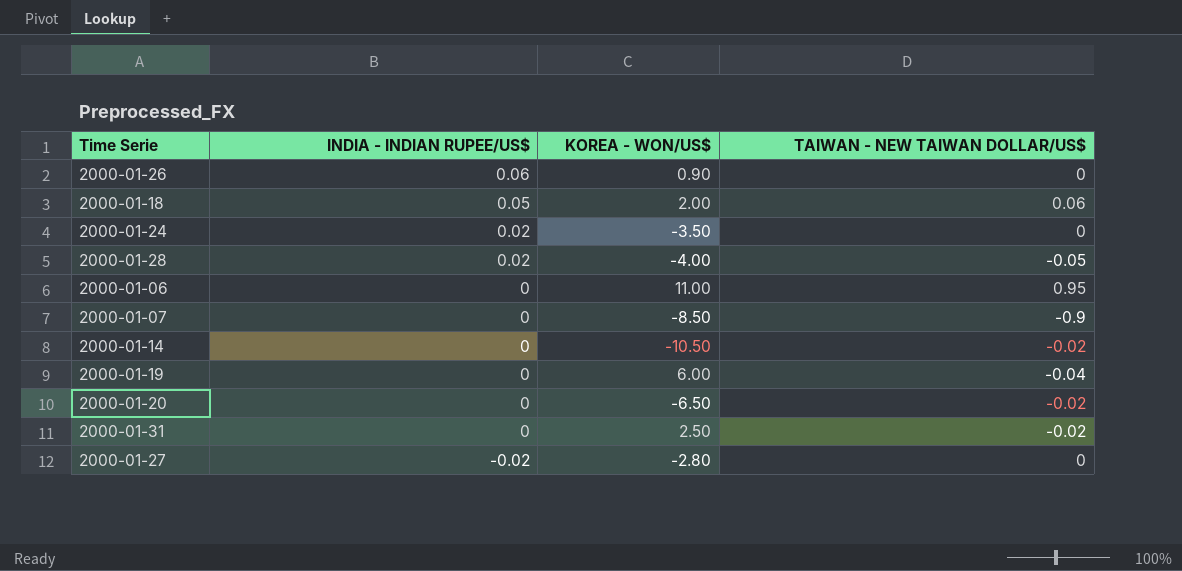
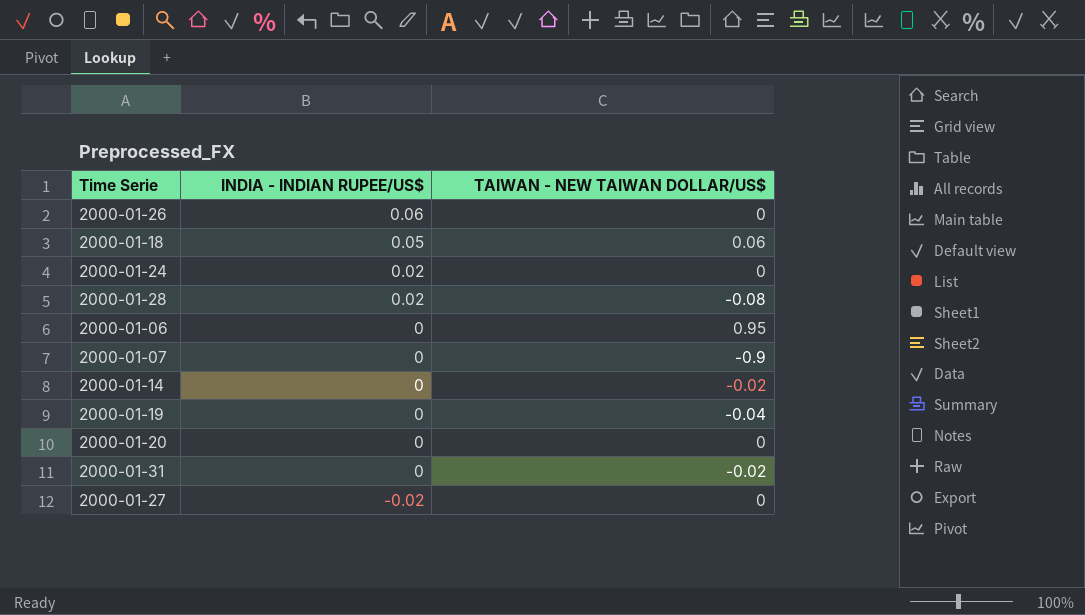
column KOREA - WON/US$ | position: 3 -> none
2000-01-28 | TAIWAN - NEW TAIWAN DOLLAR/US$: -0.05 -> -0.08
2000-01-20 | TAIWAN - NEW TAIWAN DOLLAR/US$: -0.02 -> 0

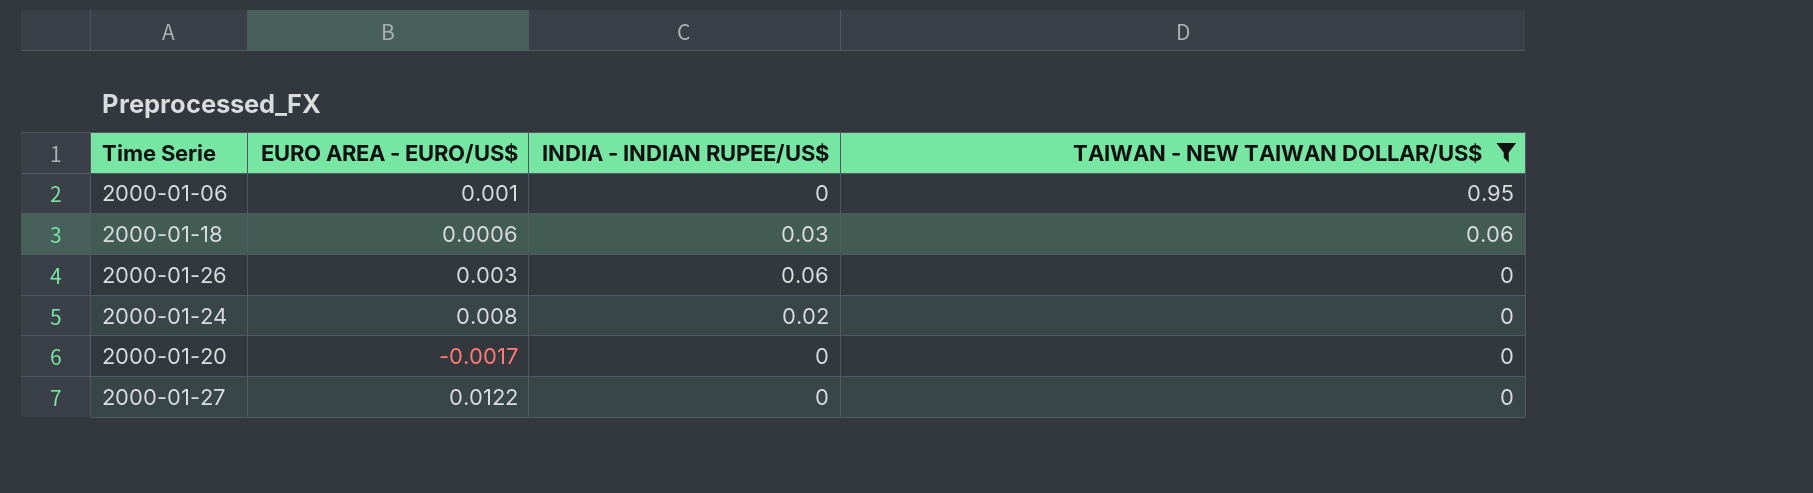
filter: none -> TAIWAN - NEW TAIWAN DOLLAR/US$ >= 0
row order: INDIA - INDIAN RUPEE/US$ descending -> TAIWAN - NEW TAIWAN DOLLAR/US$ descending
column EURO AREA - EURO/US$ | position: none -> 2
2000-01-18 | INDIA - INDIAN RUPEE/US$: 0.05 -> 0.03
2000-01-27 | INDIA - INDIAN RUPEE/US$: -0.02 -> 0

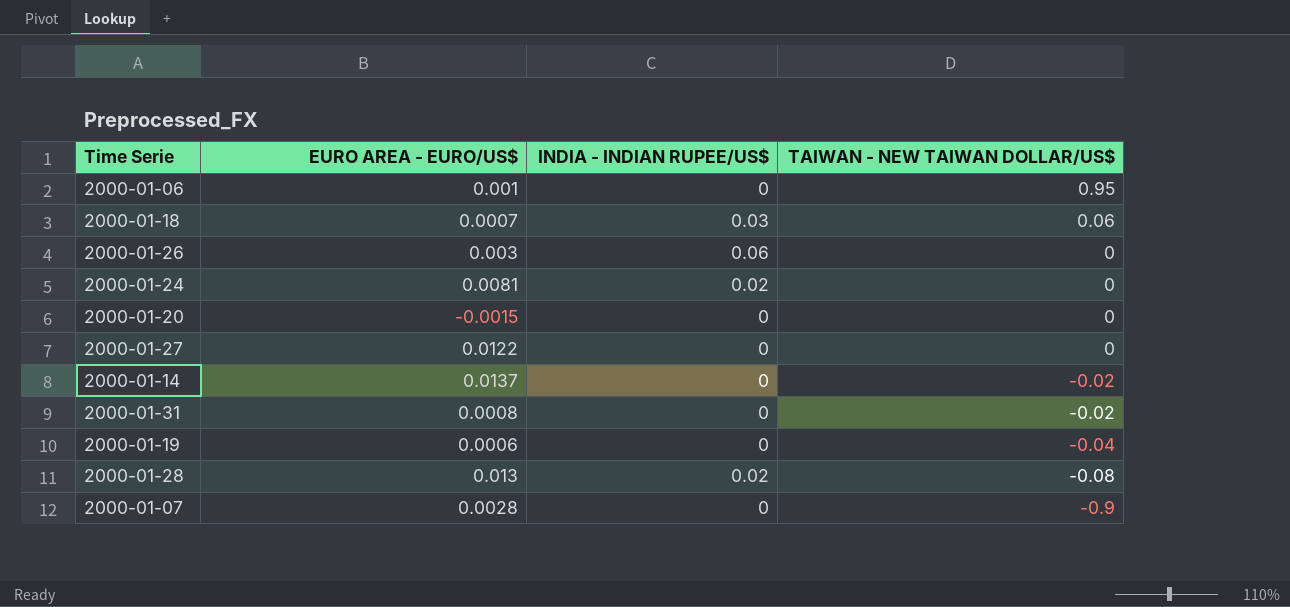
filter: TAIWAN - NEW TAIWAN DOLLAR/US$ >= 0 -> none
2000-01-18 | EURO AREA - EURO/US$: 0.0006 -> 0.0007
2000-01-24 | EURO AREA - EURO/US$: 0.008 -> 0.0081
2000-01-20 | EURO AREA - EURO/US$: -0.0017 -> -0.0015

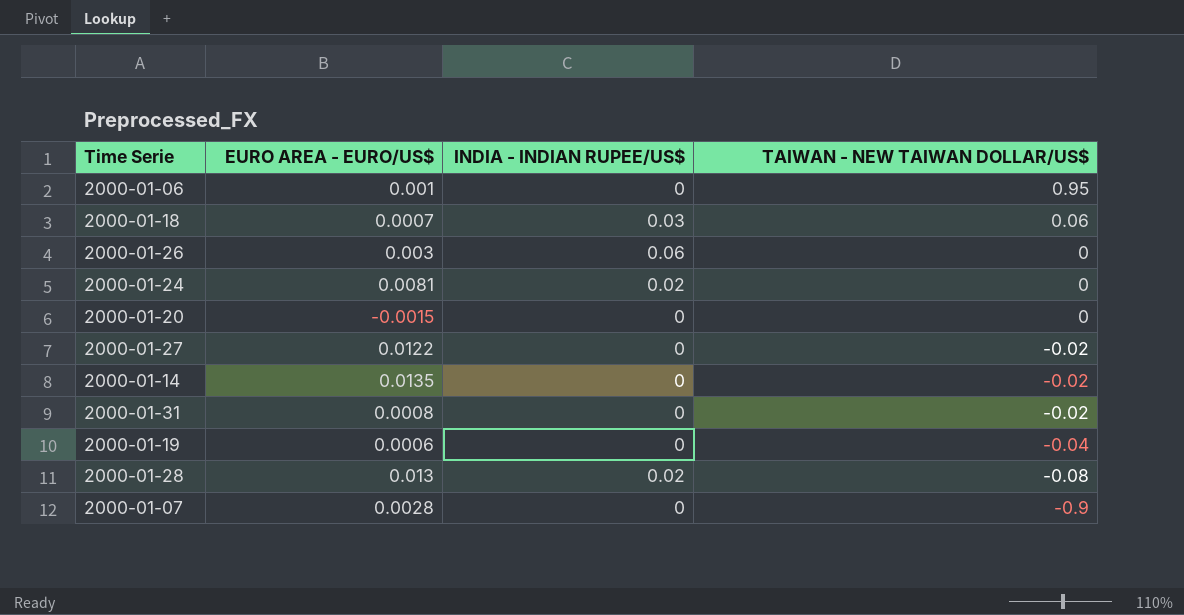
2000-01-27 | TAIWAN - NEW TAIWAN DOLLAR/US$: 0 -> -0.02
2000-01-14 | EURO AREA - EURO/US$: 0.0137 -> 0.0135

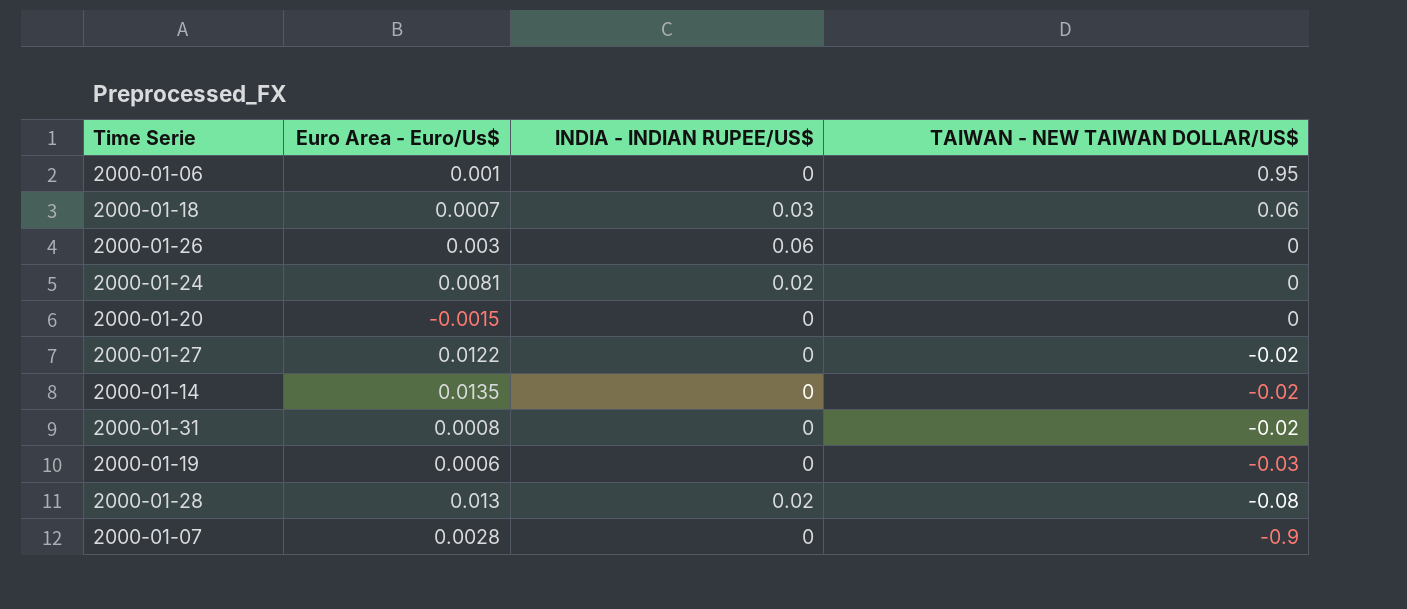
column name: EURO AREA - EURO/US$ -> Euro Area - Euro/Us$
2000-01-19 | TAIWAN - NEW TAIWAN DOLLAR/US$: -0.04 -> -0.03

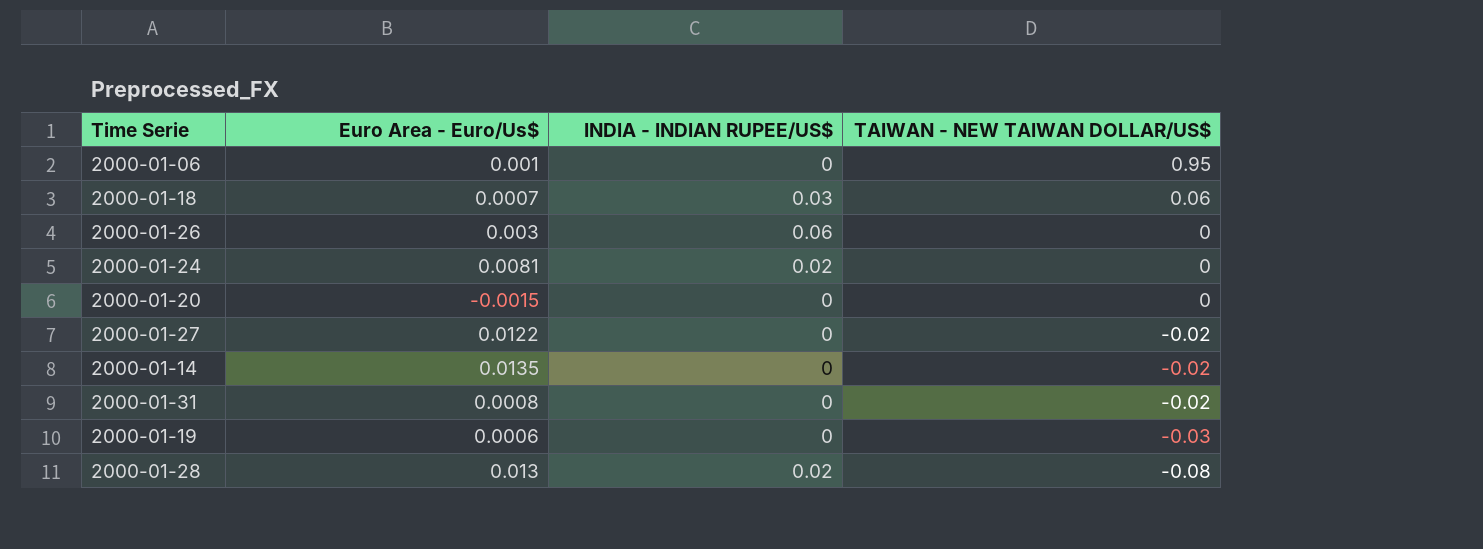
row 2000-01-07: 0.0028 | 0 | -0.9 -> none

